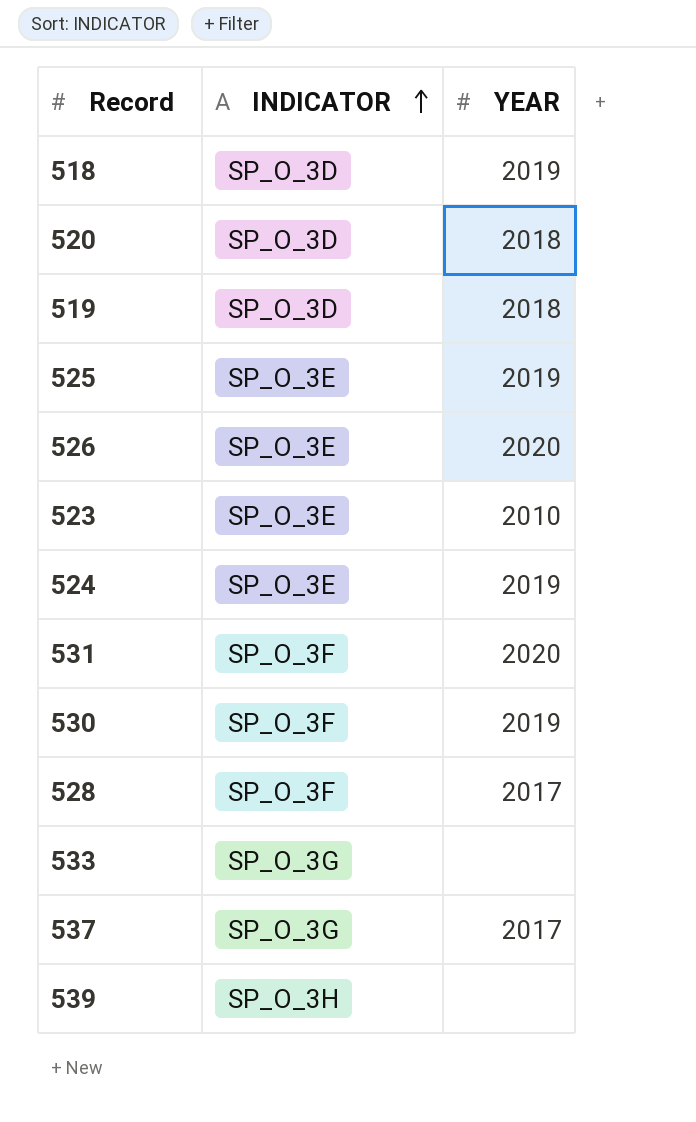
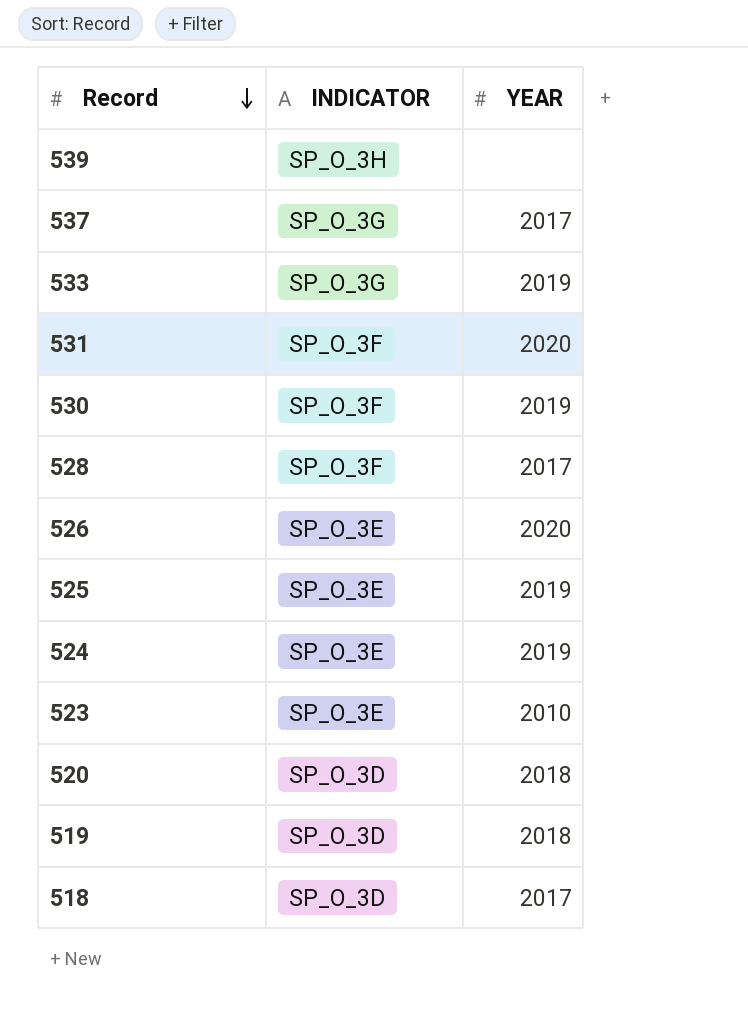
row order: INDICATOR ascending -> Record descending
533 | YEAR: none -> 2019
518 | YEAR: 2019 -> 2017

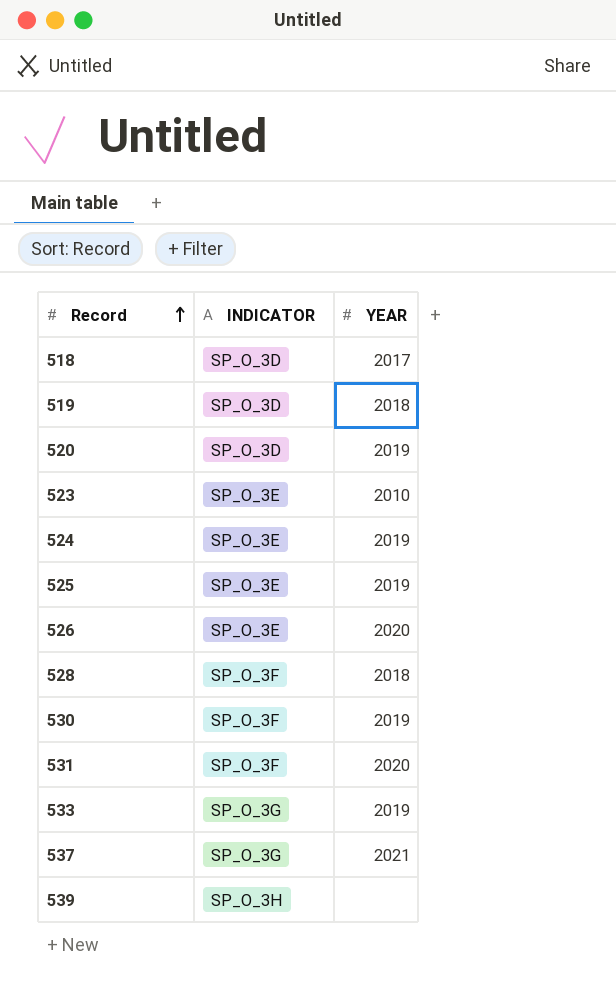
row order: Record descending -> Record ascending
520 | YEAR: 2018 -> 2019
528 | YEAR: 2017 -> 2018
537 | YEAR: 2017 -> 2021

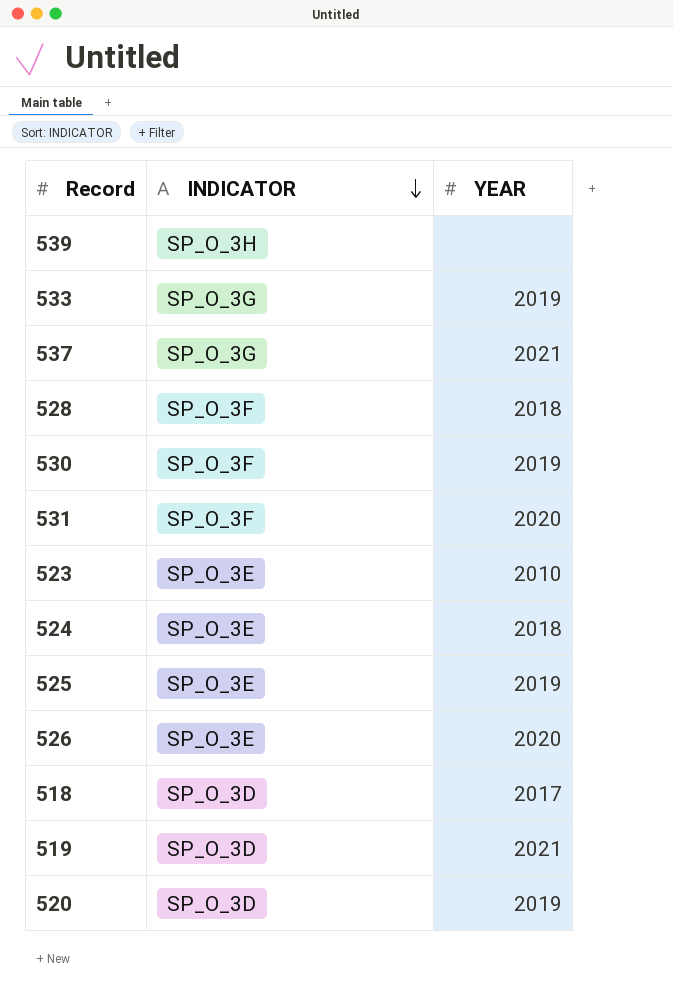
row order: Record ascending -> INDICATOR descending
524 | YEAR: 2019 -> 2018
519 | YEAR: 2018 -> 2021

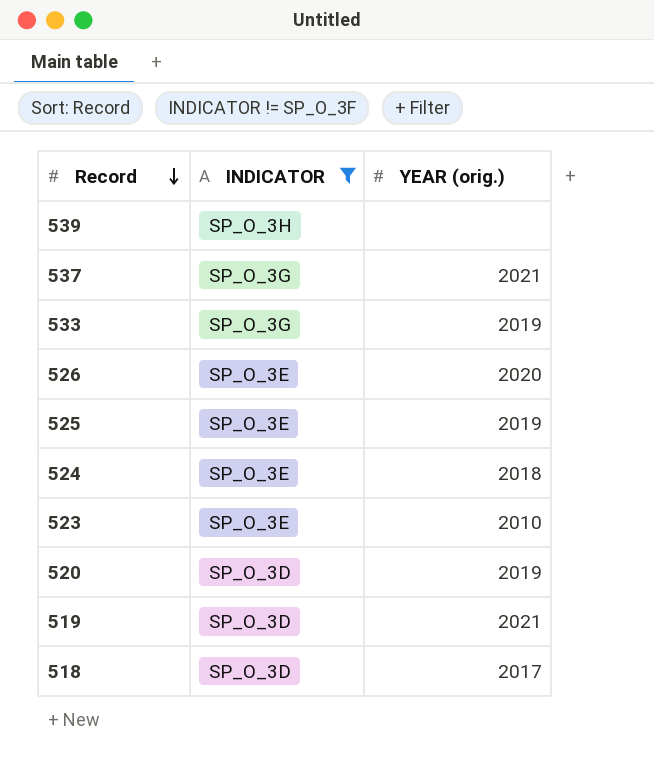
filter: none -> INDICATOR != SP_O_3F
row order: INDICATOR descending -> Record descending
column name: YEAR -> YEAR (orig.)

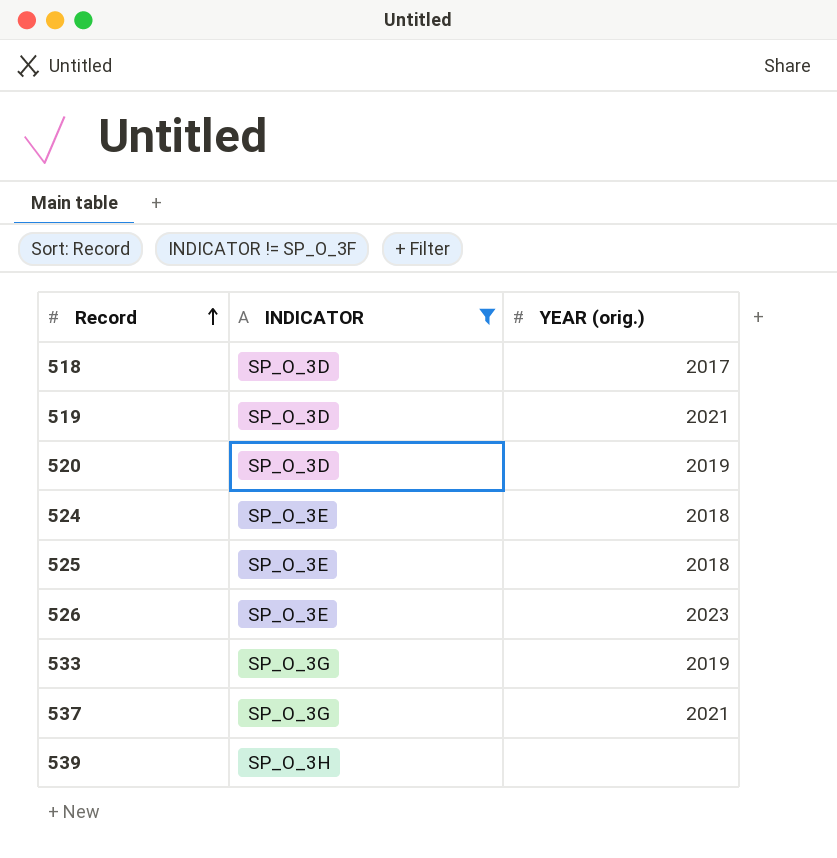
row order: Record descending -> Record ascending
row 523: SP_O_3E | 2010 -> none
525 | YEAR (orig.): 2019 -> 2018
526 | YEAR (orig.): 2020 -> 2023

